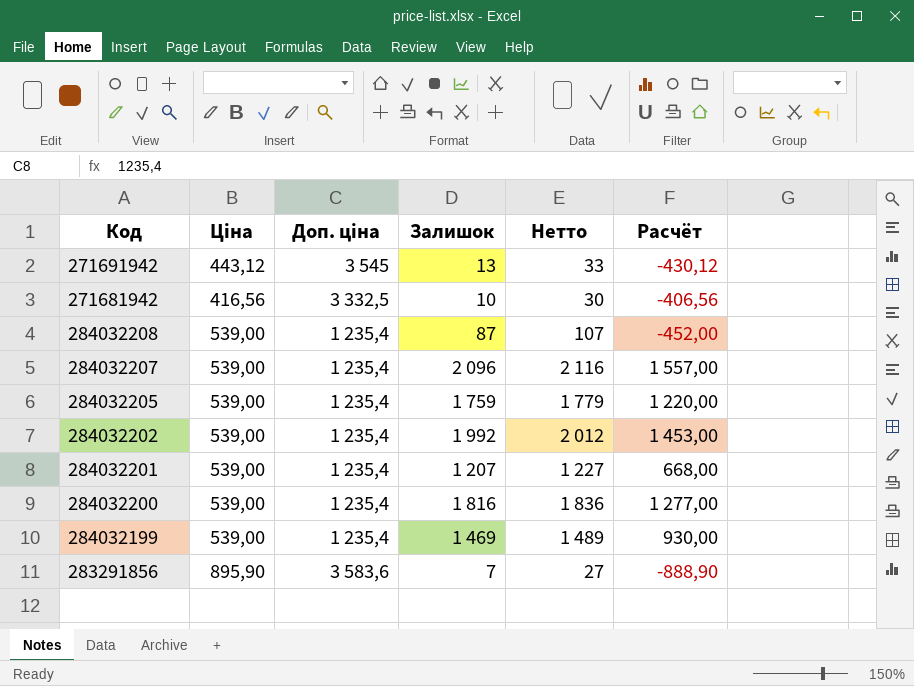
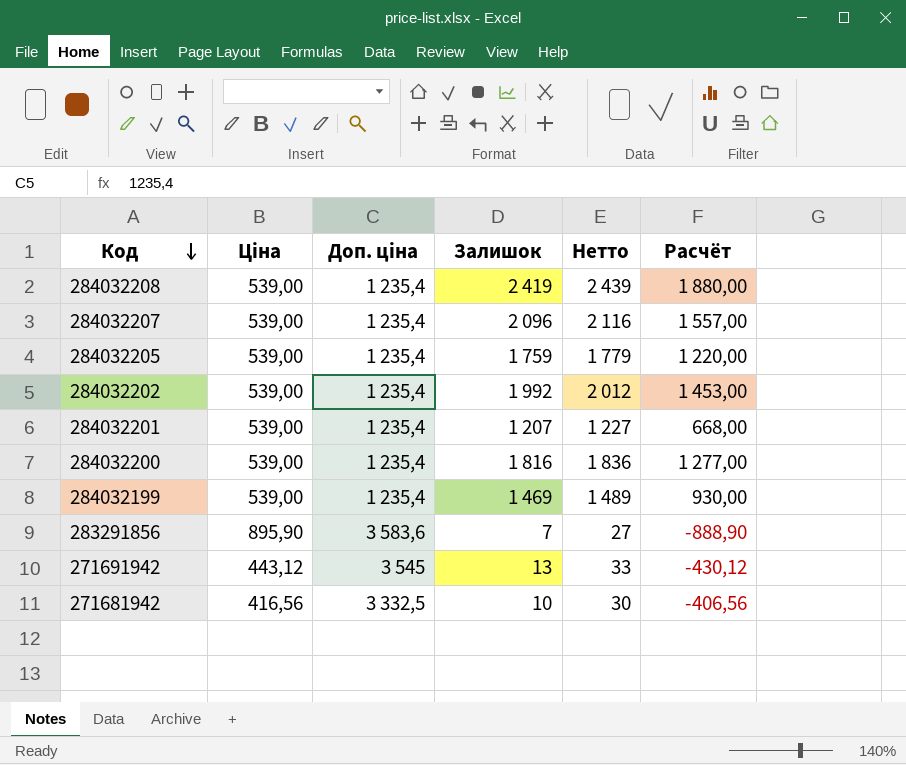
row order: none -> Код descending
284032208 | Залишок: 87 -> 2 419
284032208 | Нетто: 107 -> 2 439
284032208 | Расчёт: -452,00 -> 1 880,00

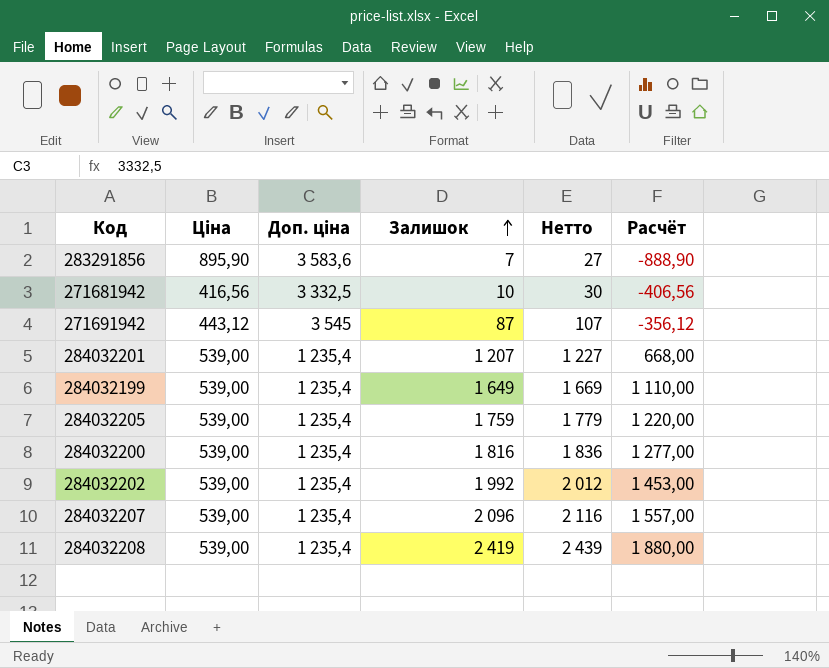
row order: Код descending -> Залишок ascending
271691942 | Залишок: 13 -> 87
271691942 | Нетто: 33 -> 107
271691942 | Расчёт: -430,12 -> -356,12
284032199 | Залишок: 1 469 -> 1 649
284032199 | Нетто: 1 489 -> 1 669
284032199 | Расчёт: 930,00 -> 1 110,00

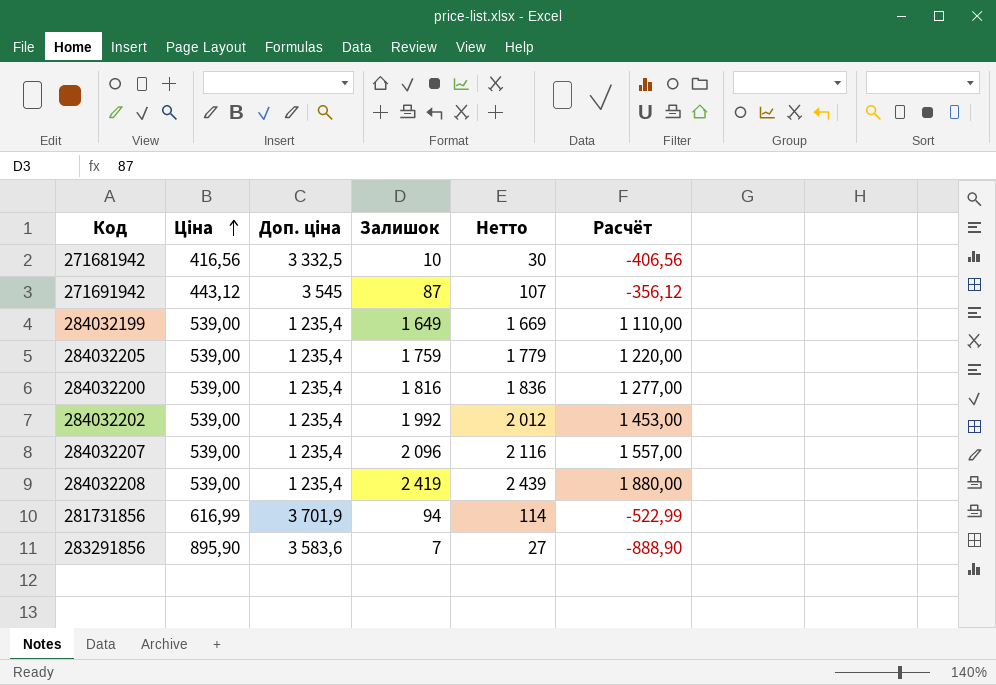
row order: Залишок ascending -> Ціна ascending
row 284032201: 539,00 | 1 235,4 | 1 207 | 1 227 | 668,00 -> none
row 281731856: none -> 616,99 | 3 701,9 | 94 | 114 | -522,99

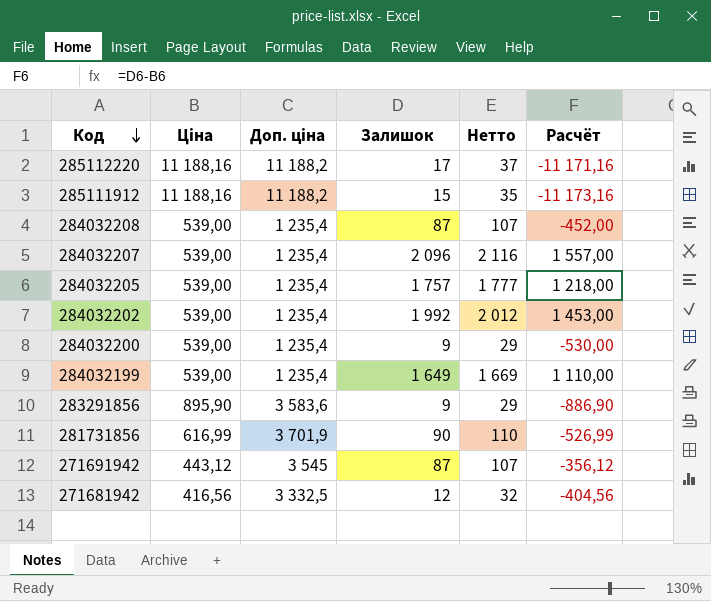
row order: Ціна ascending -> Код descending
row 285112220: none -> 11 188,16 | 11 188,2 | 17 | 37 | -11 171,16
row 285111912: none -> 11 188,16 | 11 188,2 | 15 | 35 | -11 173,16
284032208 | Залишок: 2 419 -> 87
284032208 | Нетто: 2 439 -> 107
284032208 | Расчёт: 1 880,00 -> -452,00
284032205 | Залишок: 1 759 -> 1 757
284032205 | Нетто: 1 779 -> 1 777
284032205 | Расчёт: 1 220,00 -> 1 218,00
284032200 | Залишок: 1 816 -> 9
284032200 | Нетто: 1 836 -> 29
284032200 | Расчёт: 1 277,00 -> -530,00
283291856 | Залишок: 7 -> 9
283291856 | Нетто: 27 -> 29
283291856 | Расчёт: -888,90 -> -886,90
281731856 | Залишок: 94 -> 90
281731856 | Нетто: 114 -> 110
281731856 | Расчёт: -522,99 -> -526,99
271681942 | Залишок: 10 -> 12
271681942 | Нетто: 30 -> 32
271681942 | Расчёт: -406,56 -> -404,56

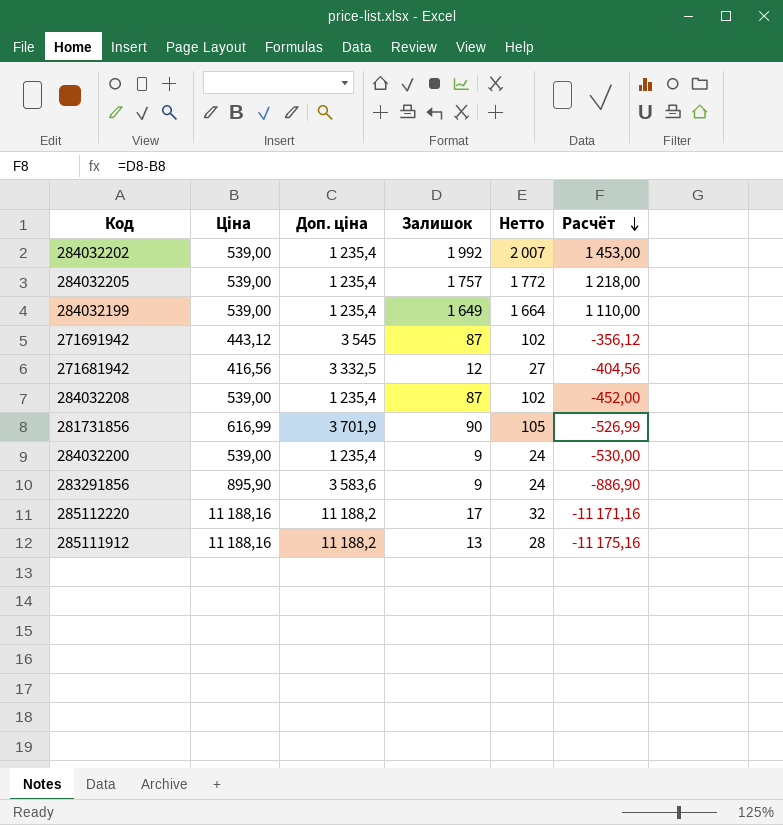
row order: Код descending -> Расчёт descending
column Нетто | formula: [Залишок] + 20 -> [Залишок] + 15
row 284032207: 539,00 | 1 235,4 | 2 096 | 2 116 | 1 557,00 -> none
285111912 | Залишок: 15 -> 13
285111912 | Расчёт: -11 173,16 -> -11 175,16

